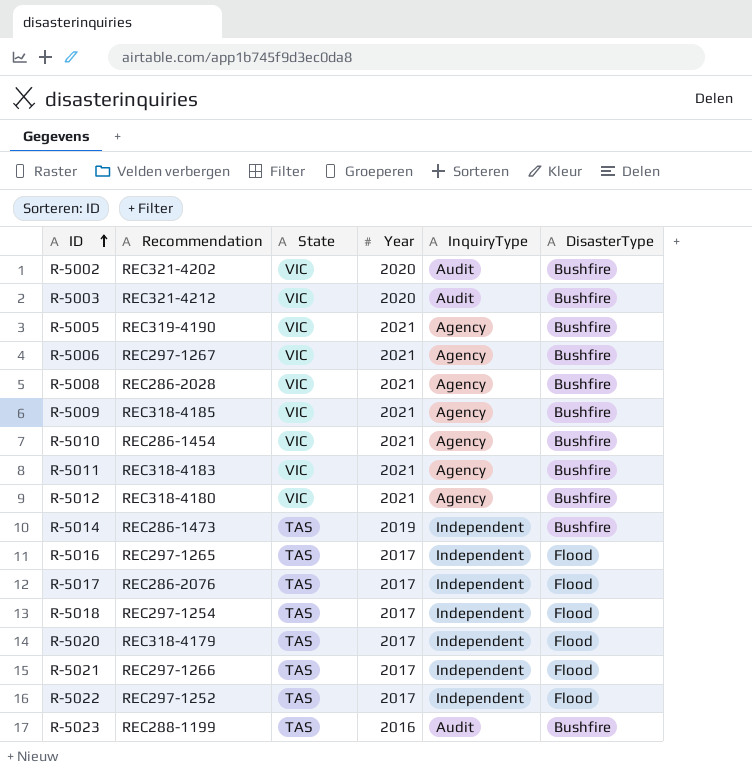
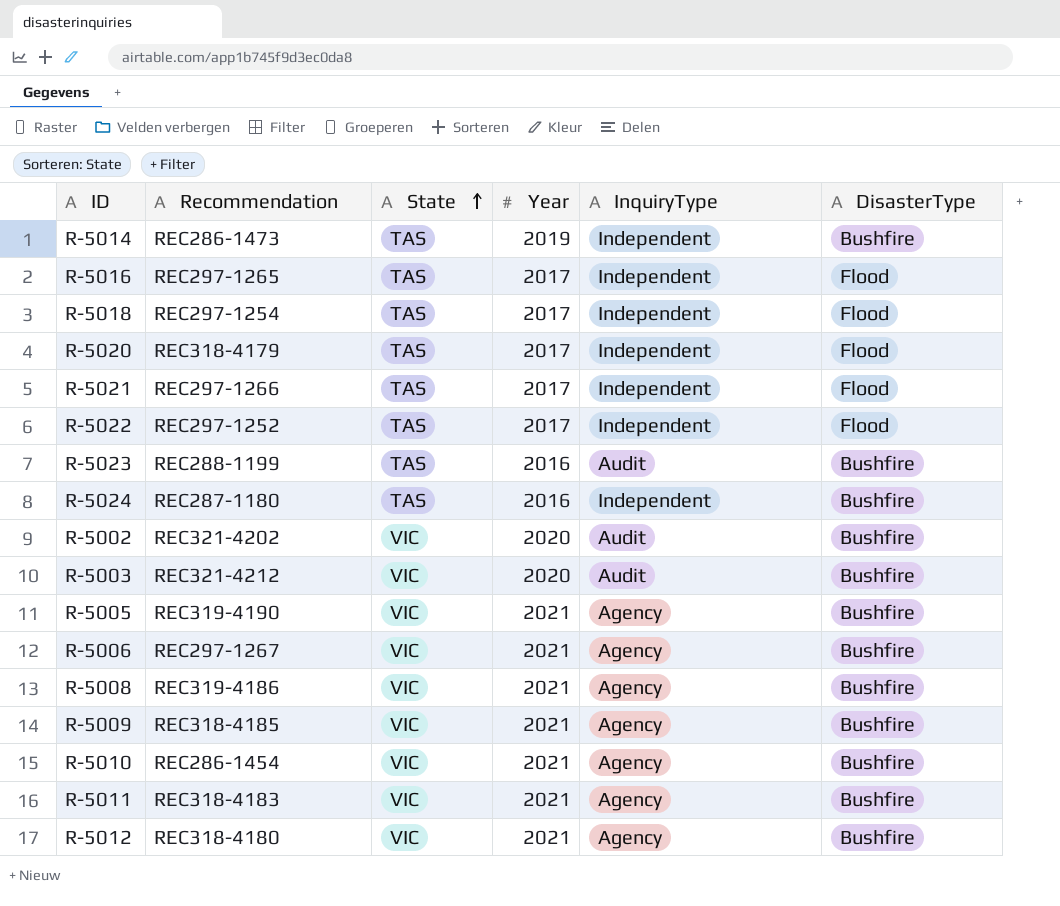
row order: ID ascending -> State ascending
row R-5017: REC286-2076 | TAS | 2017 | Independent | Flood -> none
row R-5024: none -> REC287-1180 | TAS | 2016 | Independent | Bushfire
R-5008 | Recommendation: REC286-2028 -> REC319-4186

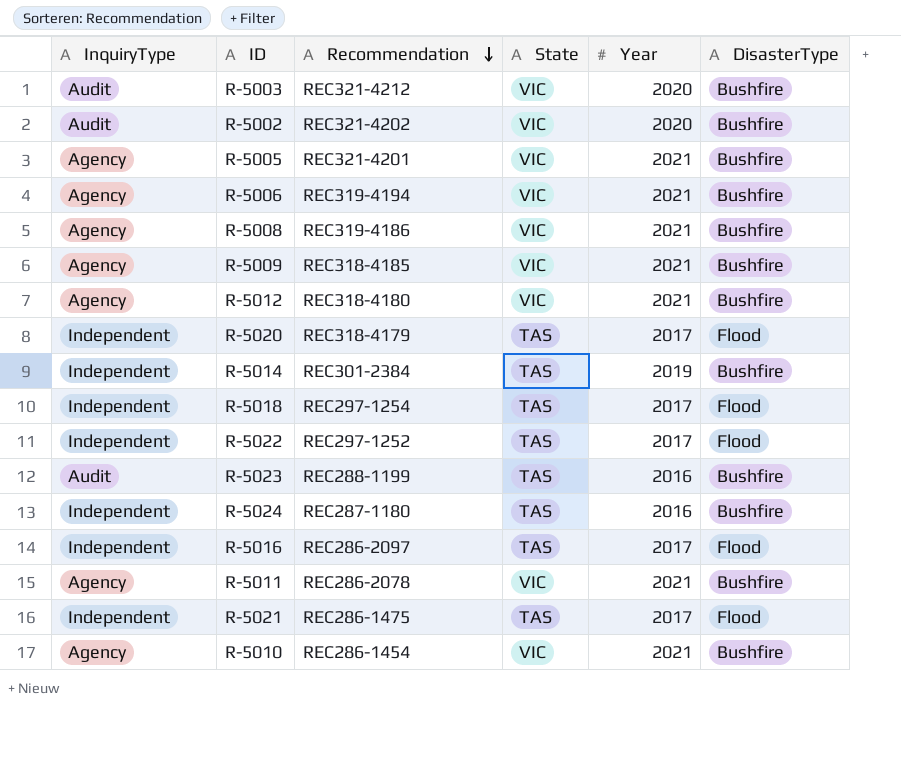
row order: State ascending -> Recommendation descending
column InquiryType | position: 5 -> 1
R-5005 | Recommendation: REC319-4190 -> REC321-4201
R-5006 | Recommendation: REC297-1267 -> REC319-4194
R-5014 | Recommendation: REC286-1473 -> REC301-2384
R-5016 | Recommendation: REC297-1265 -> REC286-2097
R-5011 | Recommendation: REC318-4183 -> REC286-2078
R-5021 | Recommendation: REC297-1266 -> REC286-1475

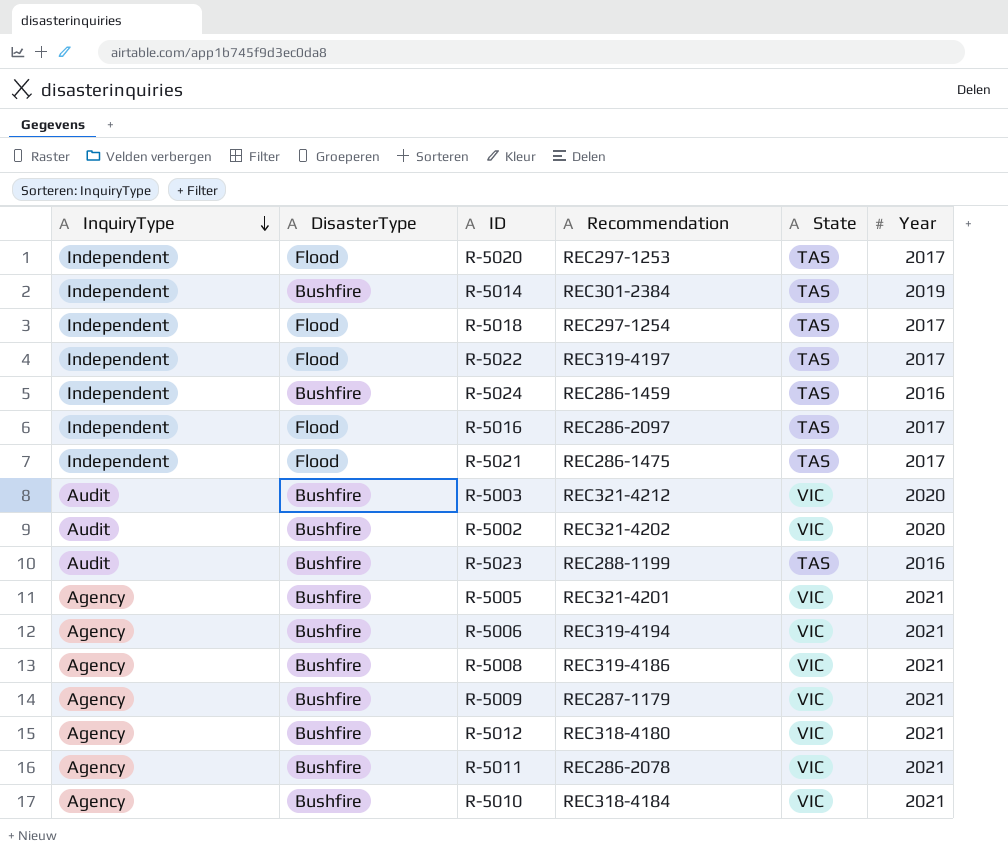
row order: Recommendation descending -> InquiryType descending
column DisasterType | position: 6 -> 2
R-5020 | Recommendation: REC318-4179 -> REC297-1253
R-5022 | Recommendation: REC297-1252 -> REC319-4197
R-5024 | Recommendation: REC287-1180 -> REC286-1459
R-5009 | Recommendation: REC318-4185 -> REC287-1179
R-5010 | Recommendation: REC286-1454 -> REC318-4184

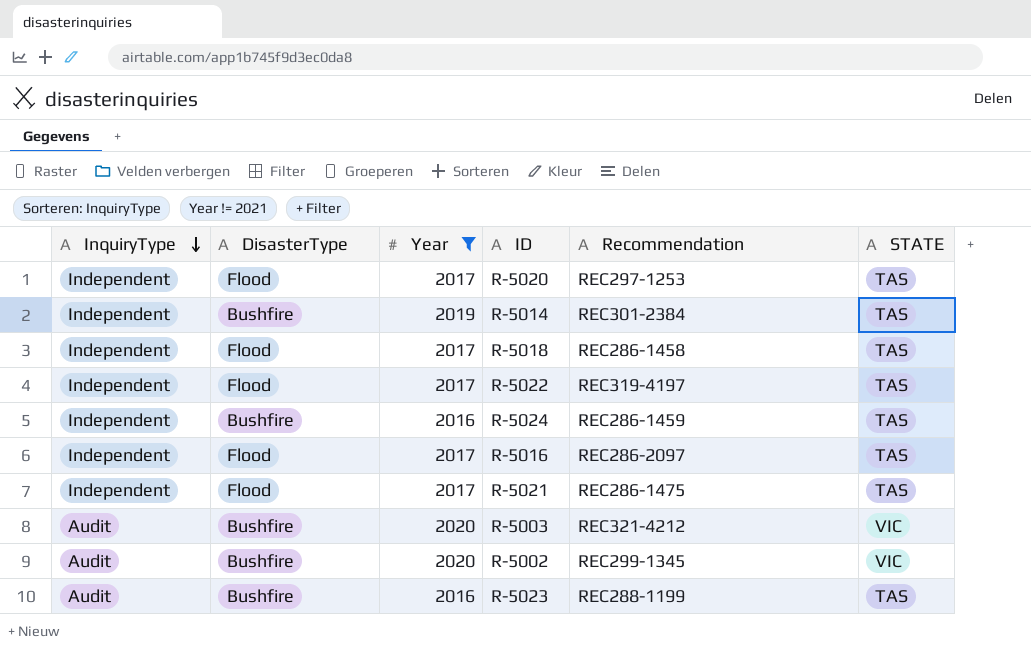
filter: none -> Year != 2021
column Year | position: 6 -> 3
column name: State -> STATE
R-5018 | Recommendation: REC297-1254 -> REC286-1458
R-5002 | Recommendation: REC321-4202 -> REC299-1345

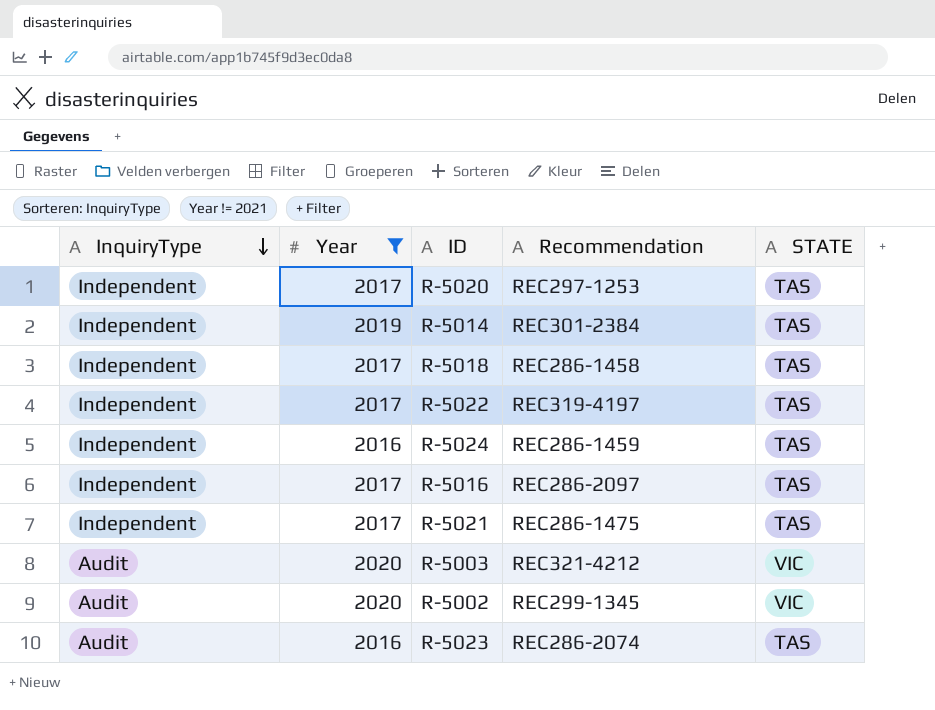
column DisasterType | position: 2 -> none
R-5023 | Recommendation: REC288-1199 -> REC286-2074

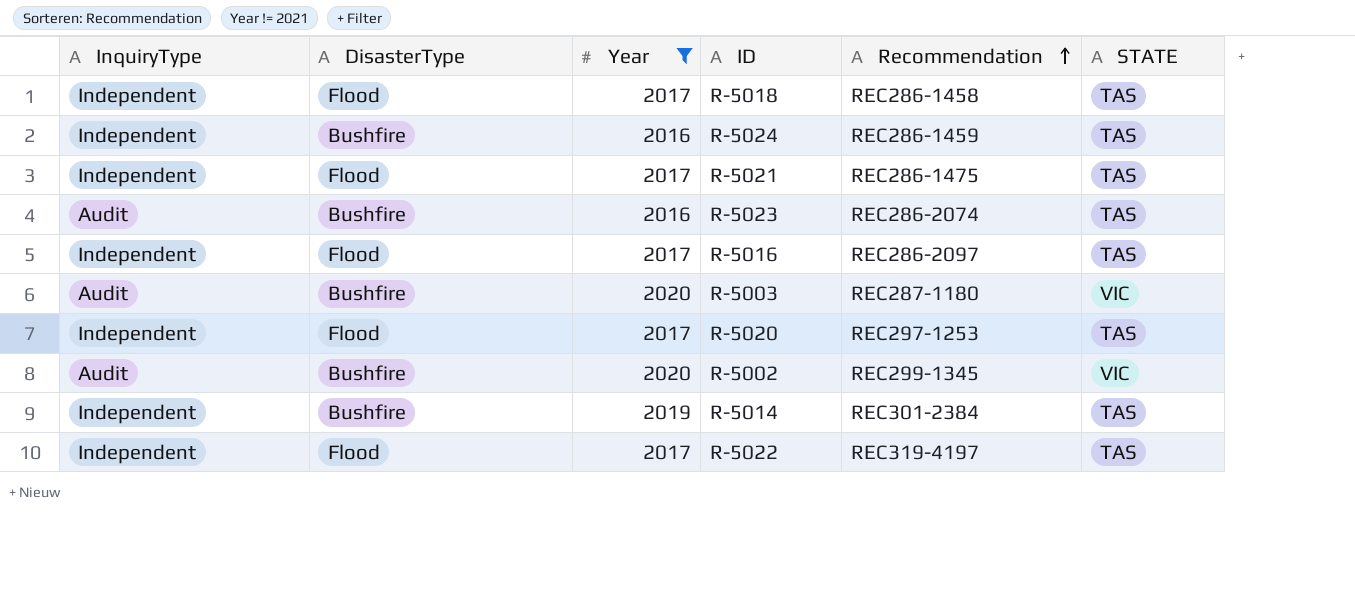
row order: InquiryType descending -> Recommendation ascending
column DisasterType | position: none -> 2
R-5003 | Recommendation: REC321-4212 -> REC287-1180

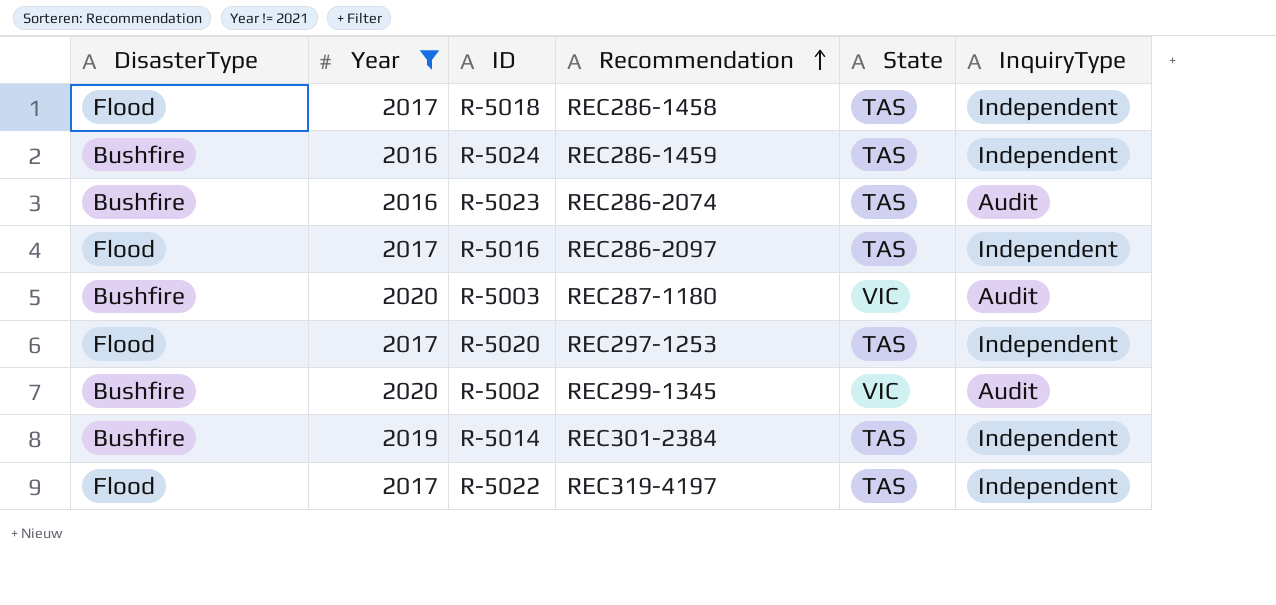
column name: STATE -> State
column InquiryType | position: 1 -> 6
row R-5021: Independent | Flood | 2017 | REC286-1475 | TAS -> none

